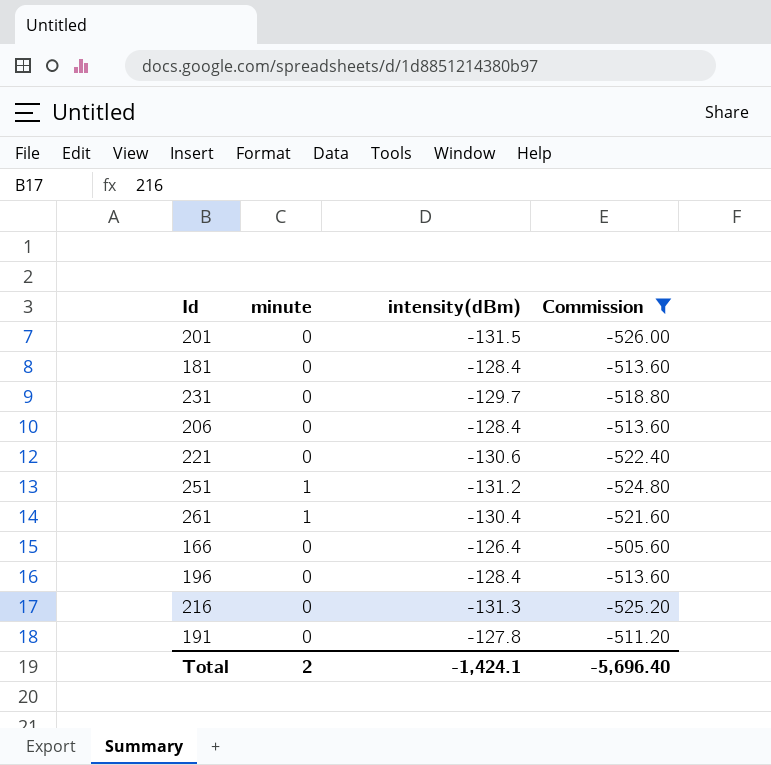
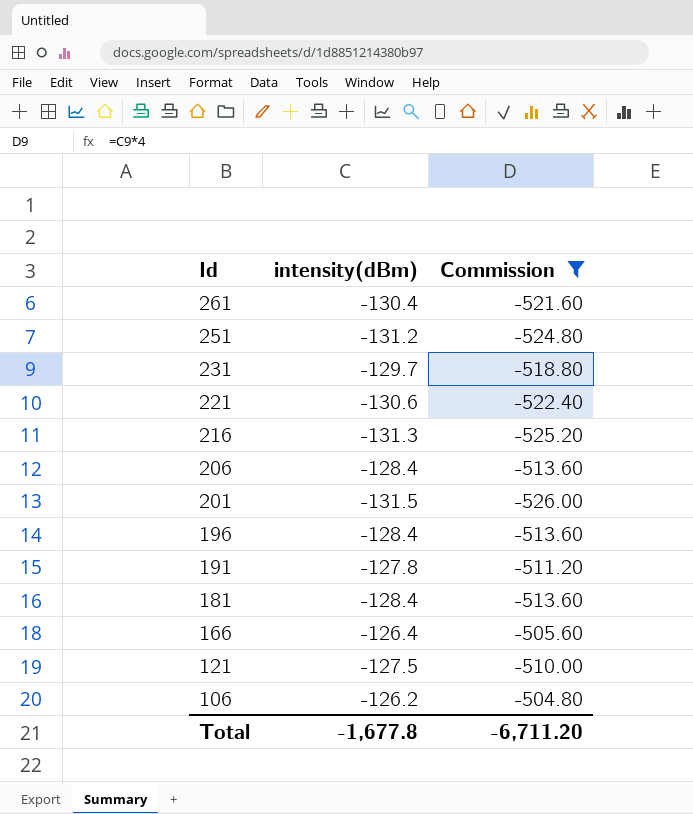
row order: none -> Id descending
column minute | position: 2 -> none
row 121: none -> -127.5 | -510.00
row 106: none -> -126.2 | -504.80
Total | intensity(dBm): -1,424.1 -> -1,677.8
Total | Commission: -5,696.40 -> -6,711.20

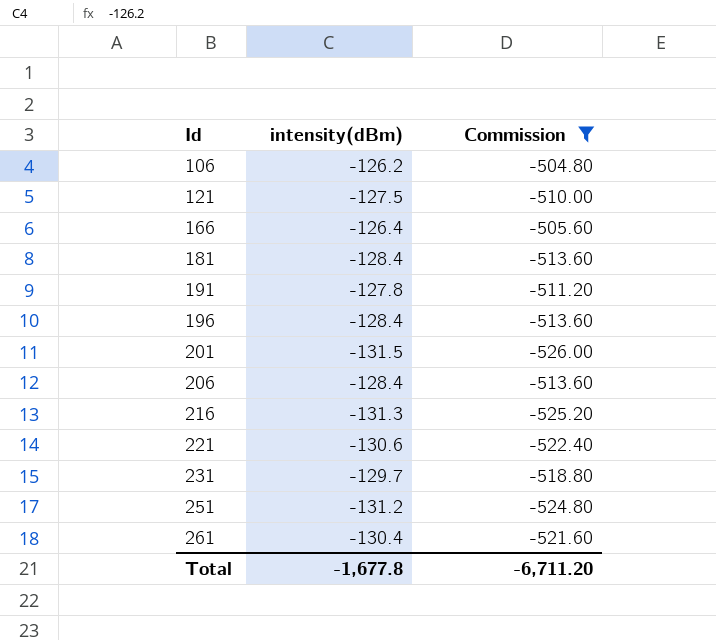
row order: Id descending -> Id ascending

